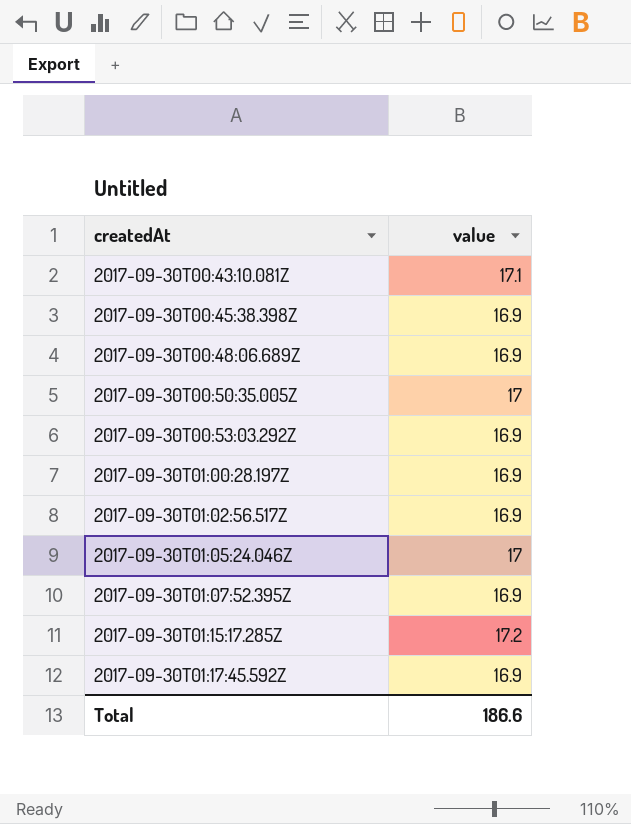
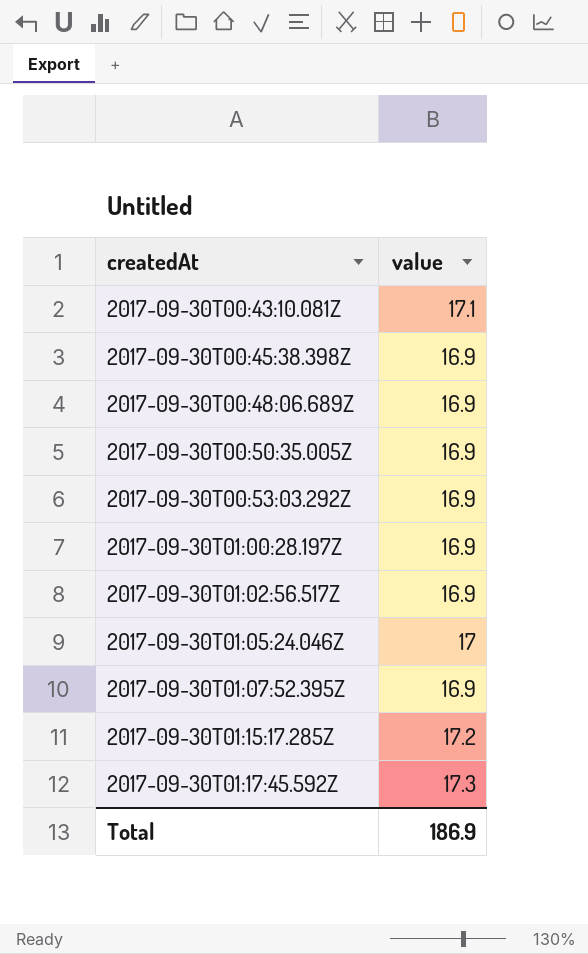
2017-09-30T00:50:35.005Z | value: 17 -> 16.9
2017-09-30T01:17:45.592Z | value: 16.9 -> 17.3
Total | value: 186.6 -> 186.9

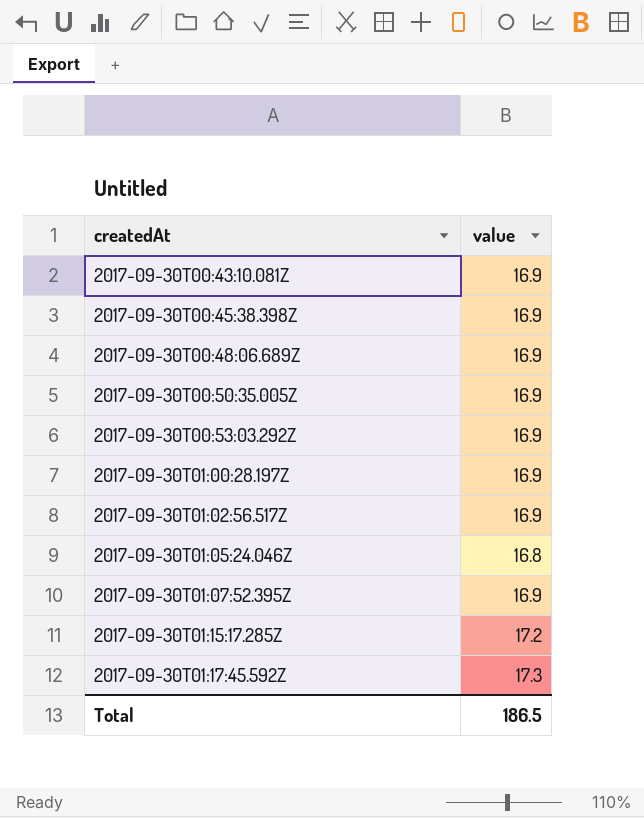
2017-09-30T00:43:10.081Z | value: 17.1 -> 16.9
2017-09-30T01:05:24.046Z | value: 17 -> 16.8
Total | value: 186.9 -> 186.5

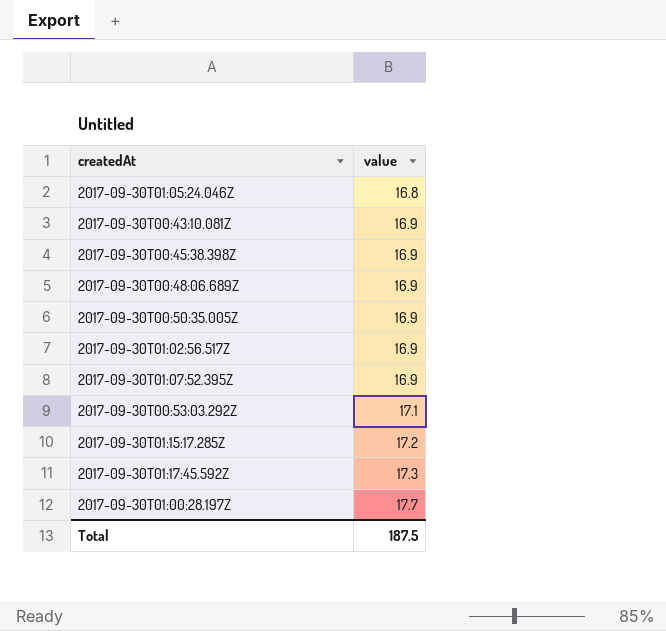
row order: createdAt ascending -> value ascending
2017-09-30T00:53:03.292Z | value: 16.9 -> 17.1
2017-09-30T01:00:28.197Z | value: 16.9 -> 17.7
Total | value: 186.5 -> 187.5

